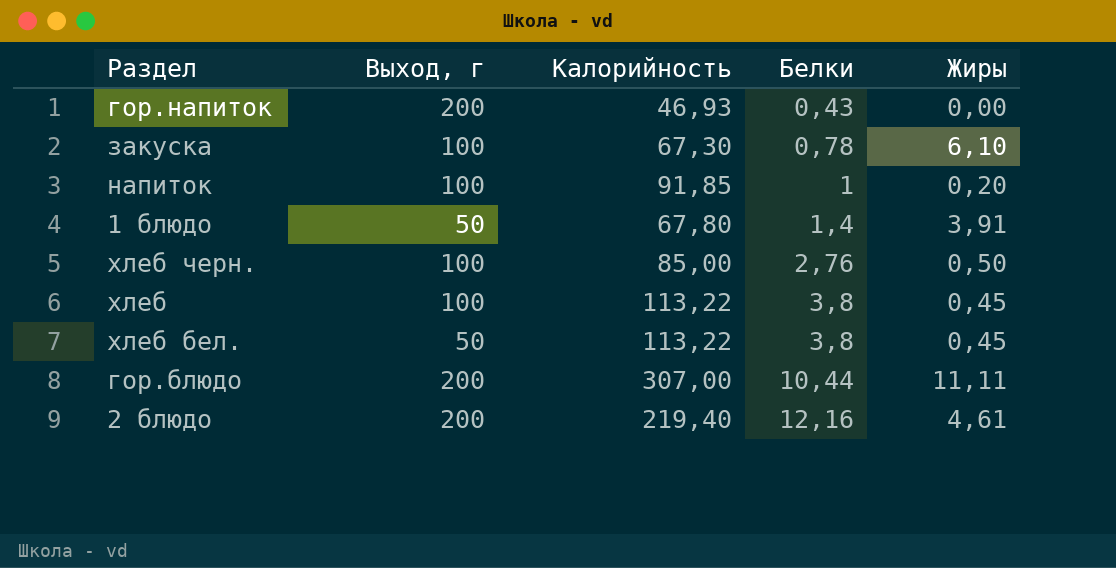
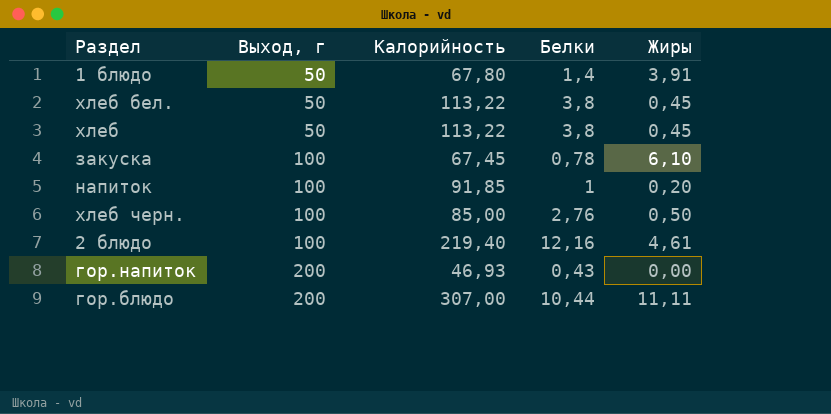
row order: Белки ascending -> Выход, г ascending
хлеб | Выход, г: 100 -> 50
закуска | Калорийность: 67,30 -> 67,45
2 блюдо | Выход, г: 200 -> 100

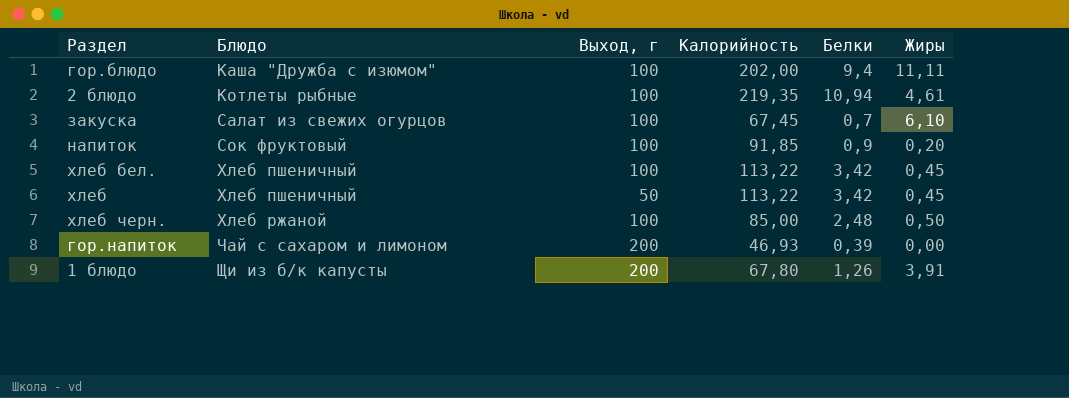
row order: Выход, г ascending -> Блюдо ascending
column Блюдо | position: none -> 2
гор.блюдо | Выход, г: 200 -> 100
гор.блюдо | Калорийность: 307,00 -> 202,00
гор.блюдо | Белки: 10,44 -> 9,4
2 блюдо | Калорийность: 219,40 -> 219,35
2 блюдо | Белки: 12,16 -> 10,94
закуска | Белки: 0,78 -> 0,7
напиток | Белки: 1 -> 0,9
хлеб бел. | Выход, г: 50 -> 100
хлеб бел. | Белки: 3,8 -> 3,42
хлеб | Белки: 3,8 -> 3,42
хлеб черн. | Белки: 2,76 -> 2,48
гор.напиток | Белки: 0,43 -> 0,39
1 блюдо | Выход, г: 50 -> 200
1 блюдо | Белки: 1,4 -> 1,26

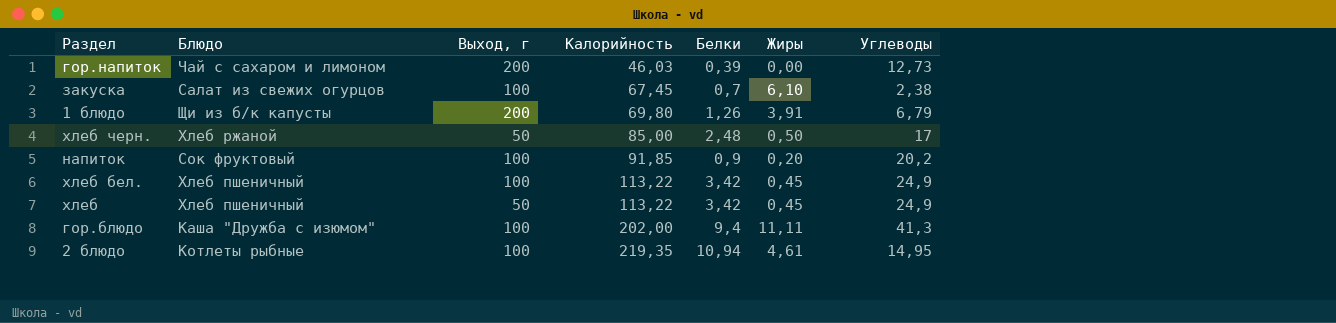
row order: Блюдо ascending -> Калорийность ascending
column Углеводы | position: none -> 7
гор.напиток | Калорийность: 46,93 -> 46,03
1 блюдо | Калорийность: 67,80 -> 69,80
хлеб черн. | Выход, г: 100 -> 50

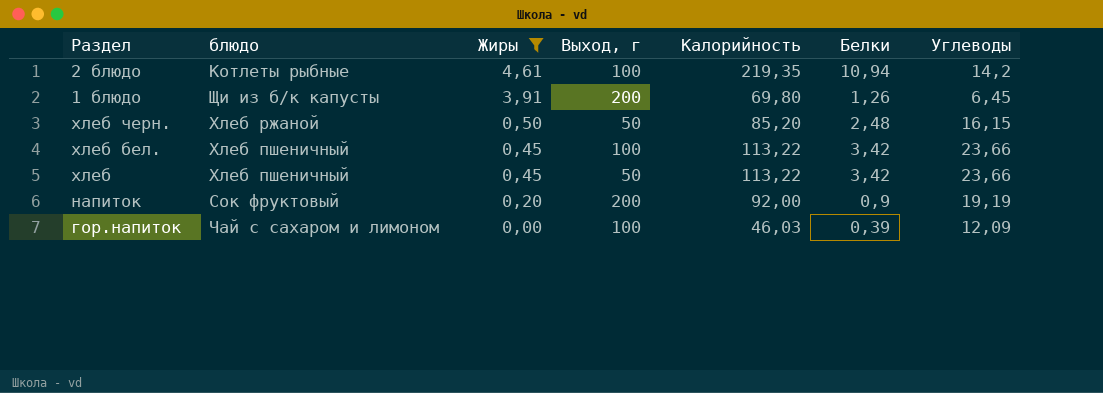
filter: none -> Жиры <= 4,61
row order: Калорийность ascending -> Жиры descending
column name: Блюдо -> блюдо
column Жиры | position: 6 -> 3
2 блюдо | Углеводы: 14,95 -> 14,2
1 блюдо | Углеводы: 6,79 -> 6,45
хлеб черн. | Калорийность: 85,00 -> 85,20
хлеб черн. | Углеводы: 17 -> 16,15
хлеб бел. | Углеводы: 24,9 -> 23,66
хлеб | Углеводы: 24,9 -> 23,66
напиток | Выход, г: 100 -> 200
напиток | Калорийность: 91,85 -> 92,00
напиток | Углеводы: 20,2 -> 19,19
гор.напиток | Выход, г: 200 -> 100
гор.напиток | Углеводы: 12,73 -> 12,09

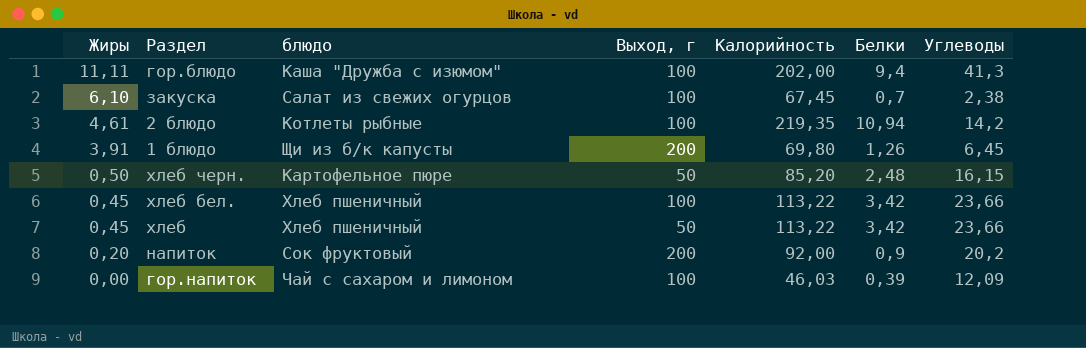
filter: Жиры <= 4,61 -> none
column Жиры | position: 3 -> 1
хлеб черн. | блюдо: Хлеб ржаной -> Картофельное пюре
напиток | Углеводы: 19,19 -> 20,2

